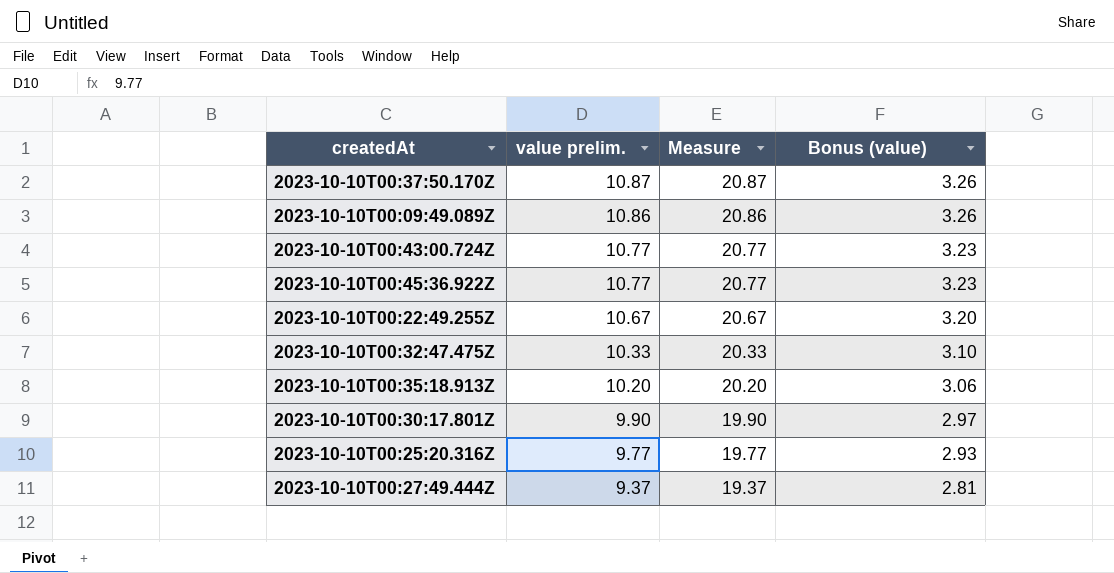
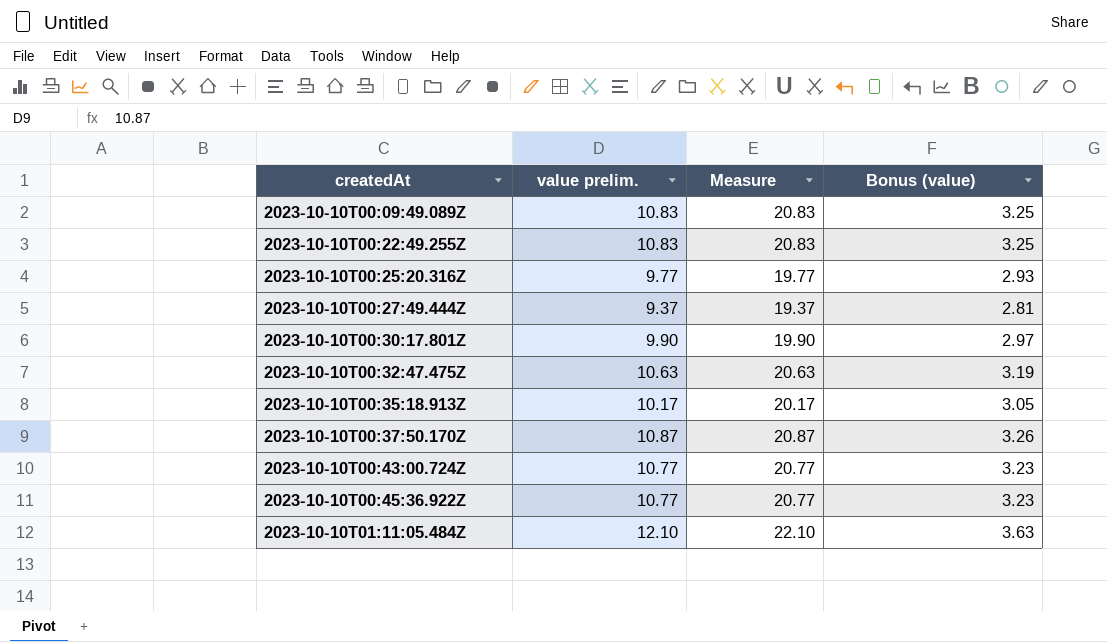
row order: value prelim. descending -> createdAt ascending
2023-10-10T00:09:49.089Z | value prelim.: 10.86 -> 10.83
2023-10-10T00:09:49.089Z | Measure: 20.86 -> 20.83
2023-10-10T00:09:49.089Z | Bonus (value): 3.26 -> 3.25
2023-10-10T00:22:49.255Z | value prelim.: 10.67 -> 10.83
2023-10-10T00:22:49.255Z | Measure: 20.67 -> 20.83
2023-10-10T00:22:49.255Z | Bonus (value): 3.20 -> 3.25
2023-10-10T00:32:47.475Z | value prelim.: 10.33 -> 10.63
2023-10-10T00:32:47.475Z | Measure: 20.33 -> 20.63
2023-10-10T00:32:47.475Z | Bonus (value): 3.10 -> 3.19
2023-10-10T00:35:18.913Z | value prelim.: 10.20 -> 10.17
2023-10-10T00:35:18.913Z | Measure: 20.20 -> 20.17
2023-10-10T00:35:18.913Z | Bonus (value): 3.06 -> 3.05
row 2023-10-10T01:11:05.484Z: none -> 12.10 | 22.10 | 3.63

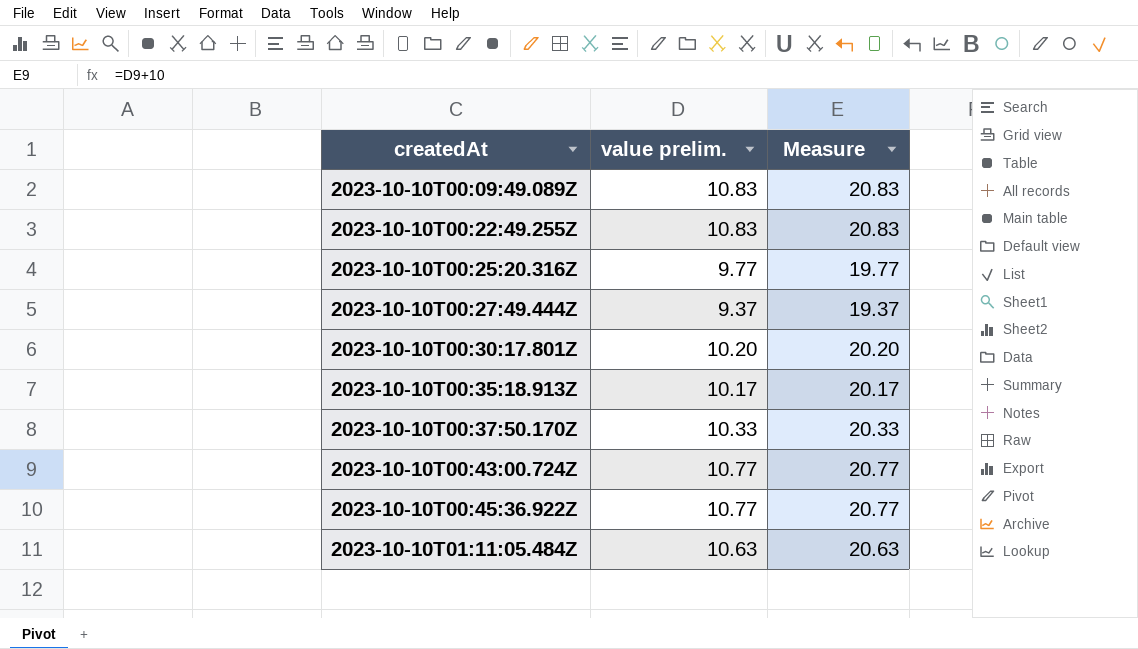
column Bonus (value) | formula: [value prelim.] * 0.3 -> none
row 2023-10-10T00:32:47.475Z: 10.63 | 20.63 | 3.19 -> none
2023-10-10T00:30:17.801Z | value prelim.: 9.90 -> 10.20
2023-10-10T00:30:17.801Z | Measure: 19.90 -> 20.20
2023-10-10T00:37:50.170Z | value prelim.: 10.87 -> 10.33
2023-10-10T00:37:50.170Z | Measure: 20.87 -> 20.33
2023-10-10T01:11:05.484Z | value prelim.: 12.10 -> 10.63
2023-10-10T01:11:05.484Z | Measure: 22.10 -> 20.63

